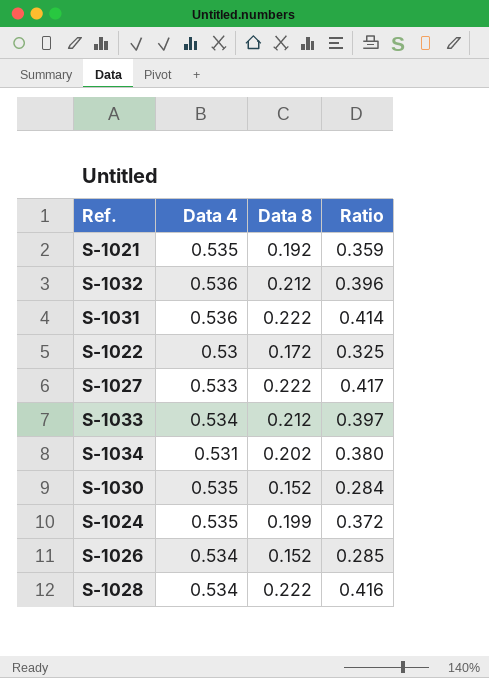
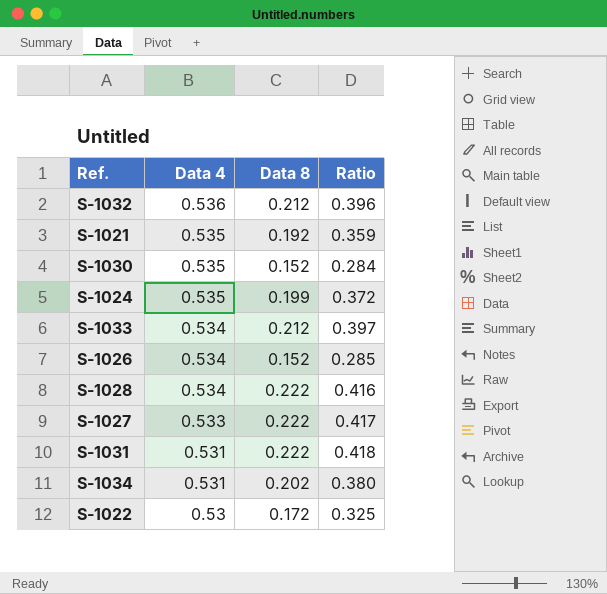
row order: none -> Data 4 descending
S-1031 | Data 4: 0.536 -> 0.531
S-1031 | Ratio: 0.414 -> 0.418

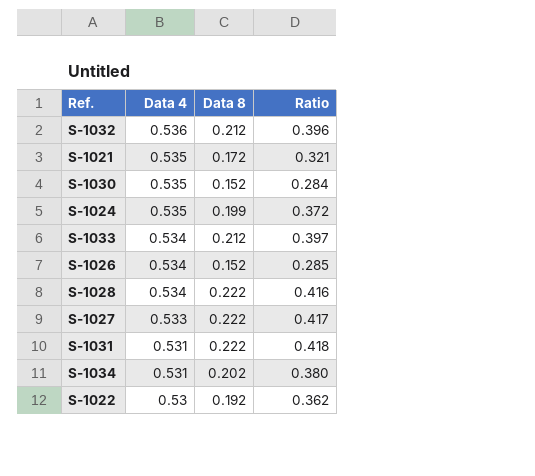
S-1021 | Data 8: 0.192 -> 0.172
S-1021 | Ratio: 0.359 -> 0.321
S-1022 | Data 8: 0.172 -> 0.192
S-1022 | Ratio: 0.325 -> 0.362

